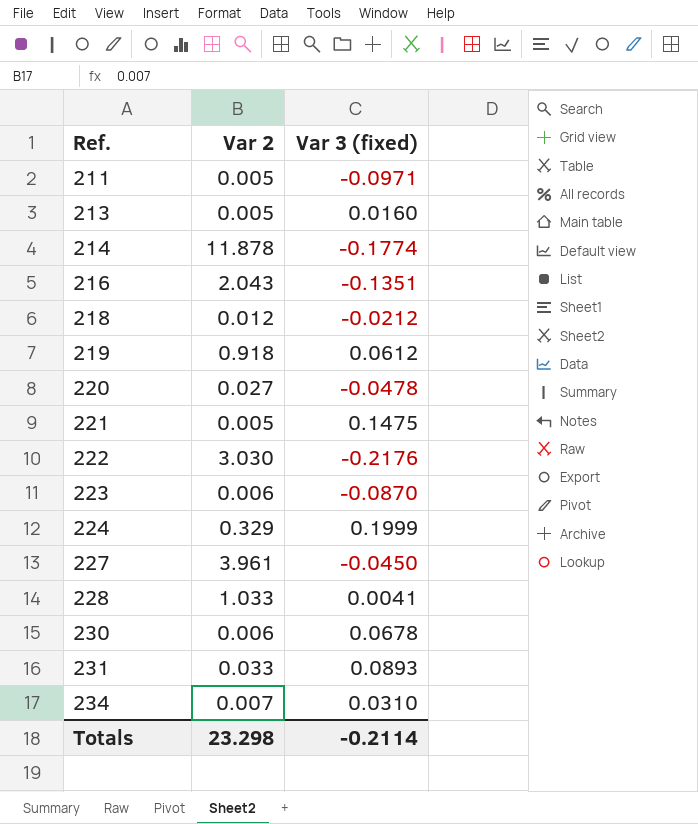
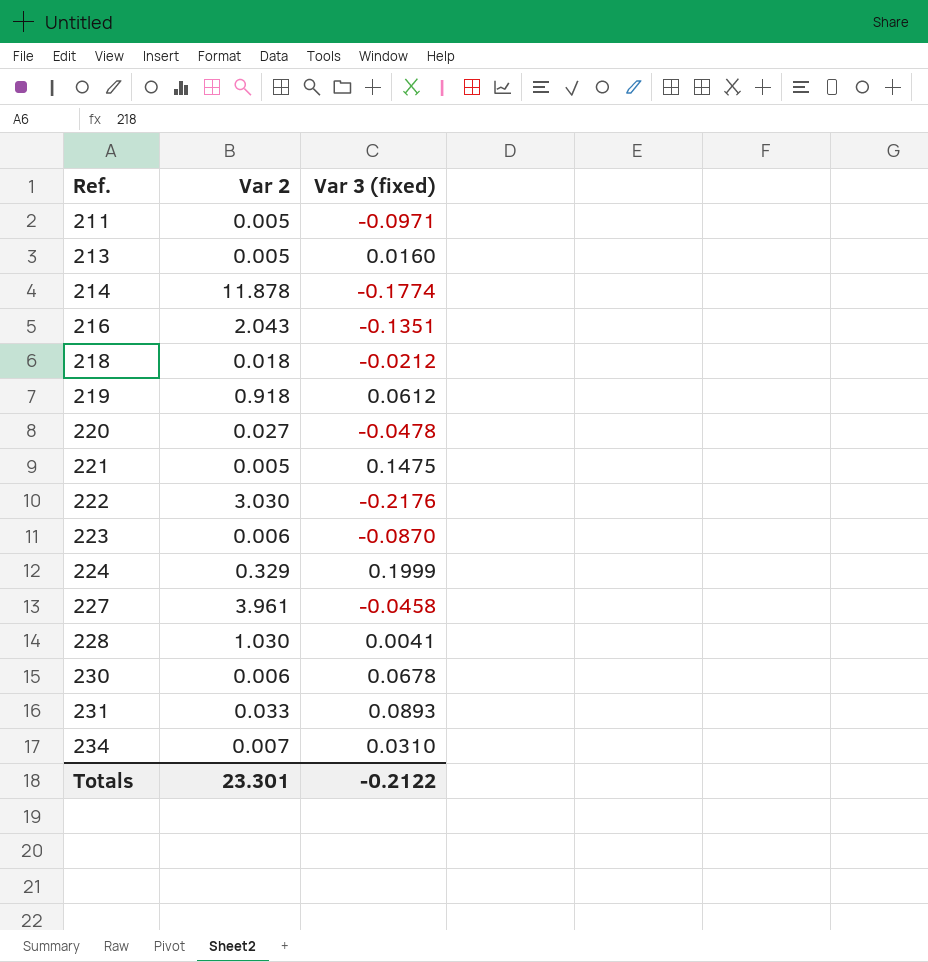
218 | Var 2: 0.012 -> 0.018
227 | Var 3 (fixed): -0.0450 -> -0.0458
228 | Var 2: 1.033 -> 1.030
Totals | Var 2: 23.298 -> 23.301
Totals | Var 3 (fixed): -0.2114 -> -0.2122

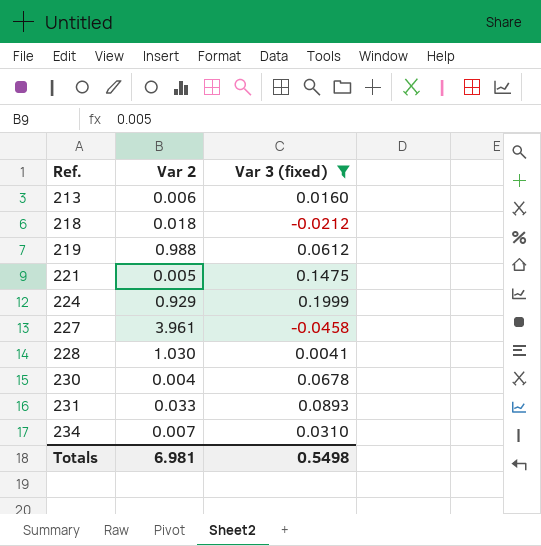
filter: none -> Var 3 (fixed) >= -0.0458
213 | Var 2: 0.005 -> 0.006
219 | Var 2: 0.918 -> 0.988
224 | Var 2: 0.329 -> 0.929
230 | Var 2: 0.006 -> 0.004
Totals | Var 2: 23.301 -> 6.981
Totals | Var 3 (fixed): -0.2122 -> 0.5498

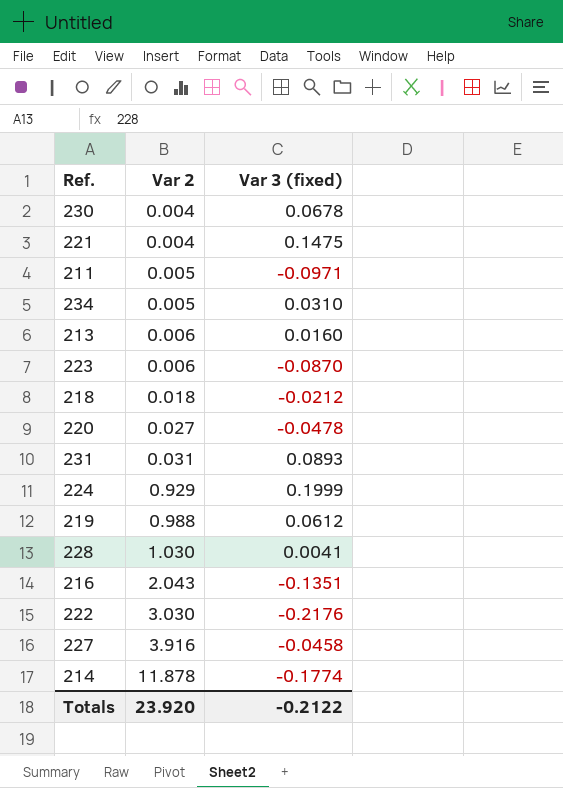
filter: Var 3 (fixed) >= -0.0458 -> none
row order: Ref. ascending -> Var 2 ascending
221 | Var 2: 0.005 -> 0.004
234 | Var 2: 0.007 -> 0.005
231 | Var 2: 0.033 -> 0.031
227 | Var 2: 3.961 -> 3.916
Totals | Var 2: 6.981 -> 23.920
Totals | Var 3 (fixed): 0.5498 -> -0.2122

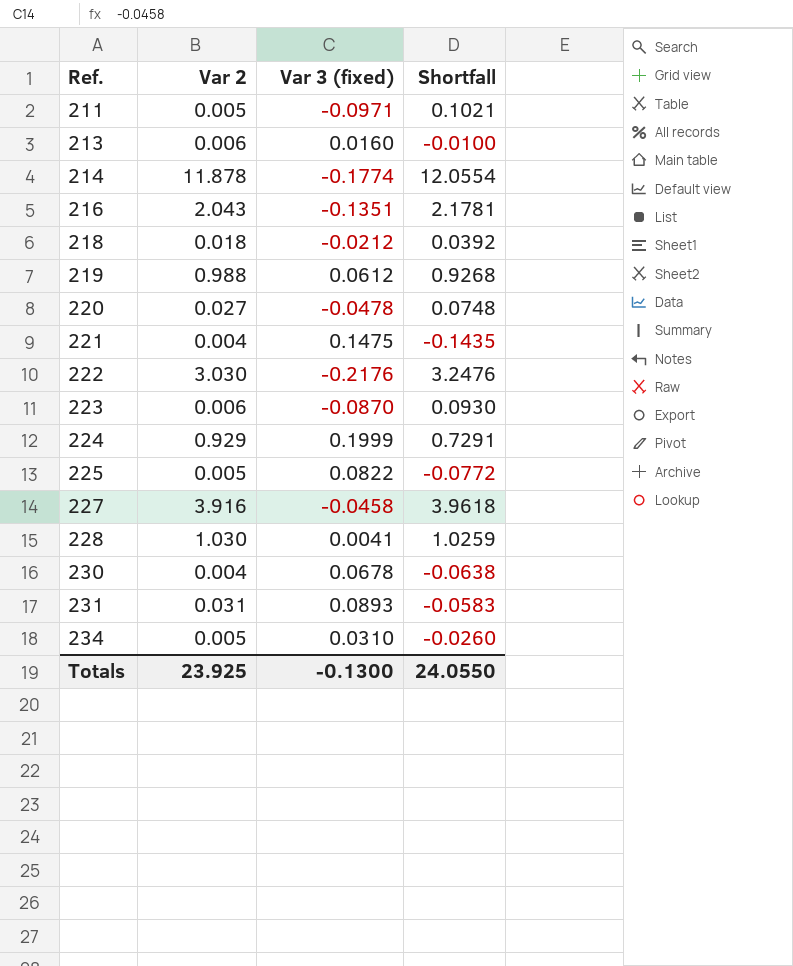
row order: Var 2 ascending -> Ref. ascending
column Shortfall | formula: none -> [Var 2] - [Var 3 (fixed)]
row 225: none -> 0.005 | 0.0822 | -0.0772
Totals | Var 2: 23.920 -> 23.925
Totals | Var 3 (fixed): -0.2122 -> -0.1300

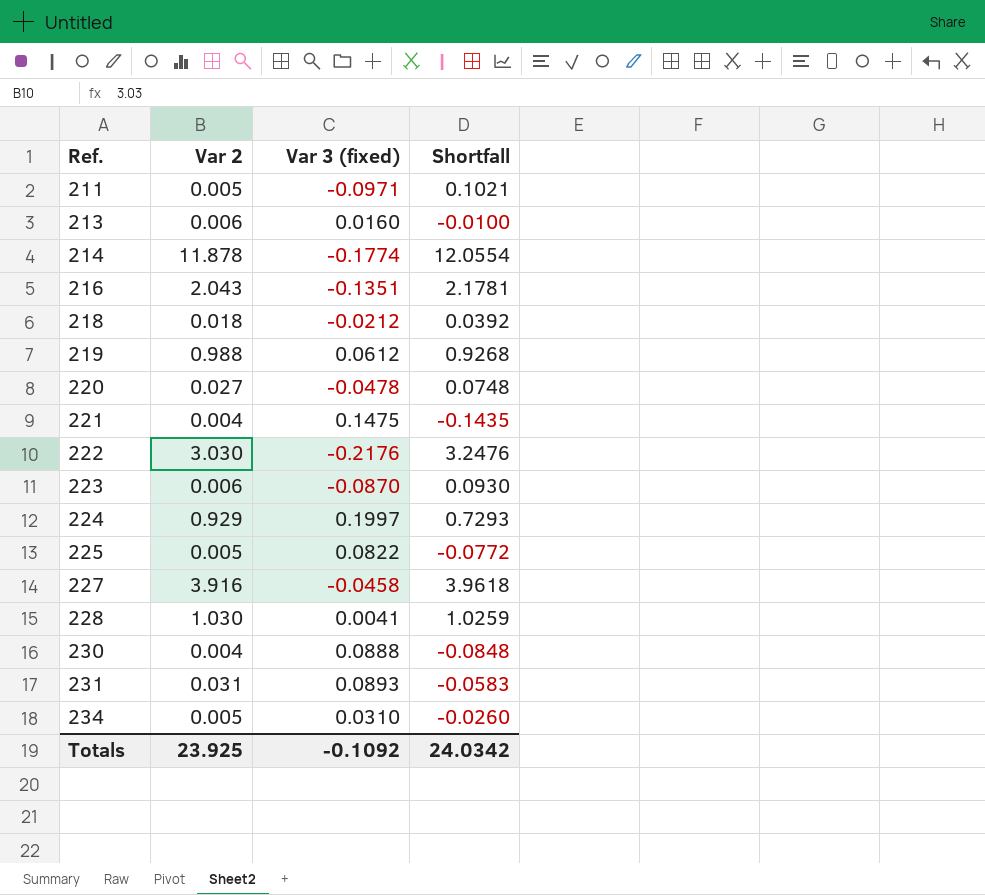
224 | Var 3 (fixed): 0.1999 -> 0.1997
224 | Shortfall: 0.7291 -> 0.7293
230 | Var 3 (fixed): 0.0678 -> 0.0888
230 | Shortfall: -0.0638 -> -0.0848
Totals | Var 3 (fixed): -0.1300 -> -0.1092
Totals | Shortfall: 24.0550 -> 24.0342

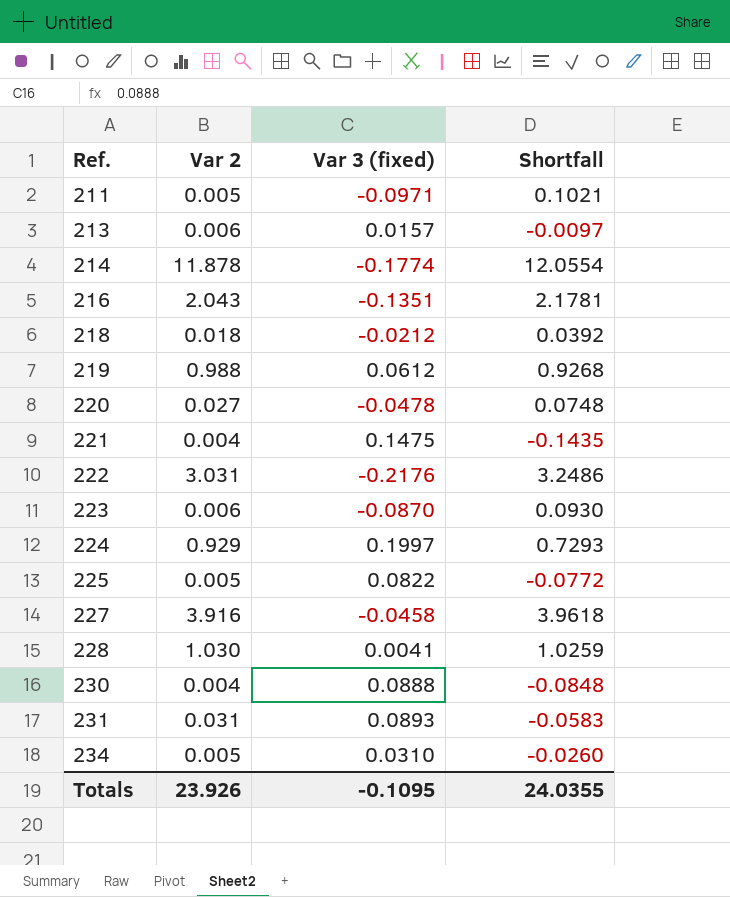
213 | Var 3 (fixed): 0.0160 -> 0.0157
213 | Shortfall: -0.0100 -> -0.0097
222 | Var 2: 3.030 -> 3.031
222 | Shortfall: 3.2476 -> 3.2486
Totals | Var 2: 23.925 -> 23.926
Totals | Var 3 (fixed): -0.1092 -> -0.1095
Totals | Shortfall: 24.0342 -> 24.0355

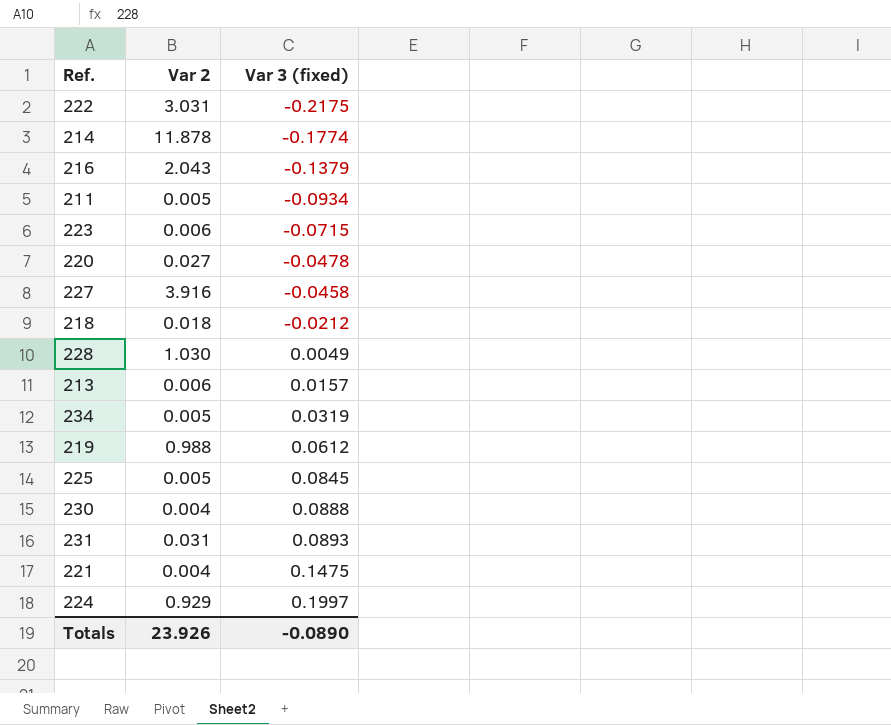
row order: Ref. ascending -> Var 3 (fixed) ascending
column Shortfall | formula: [Var 2] - [Var 3 (fixed)] -> none
222 | Var 3 (fixed): -0.2176 -> -0.2175
216 | Var 3 (fixed): -0.1351 -> -0.1379
211 | Var 3 (fixed): -0.0971 -> -0.0934
223 | Var 3 (fixed): -0.0870 -> -0.0715
228 | Var 3 (fixed): 0.0041 -> 0.0049
234 | Var 3 (fixed): 0.0310 -> 0.0319
225 | Var 3 (fixed): 0.0822 -> 0.0845
Totals | Var 3 (fixed): -0.1095 -> -0.0890

